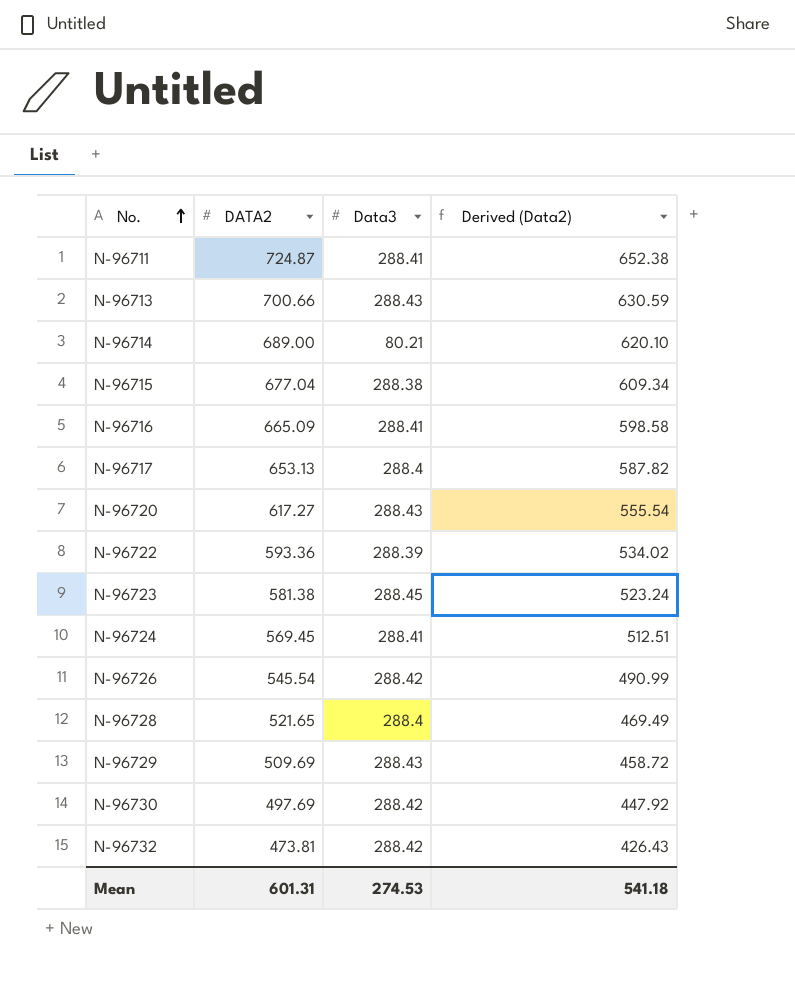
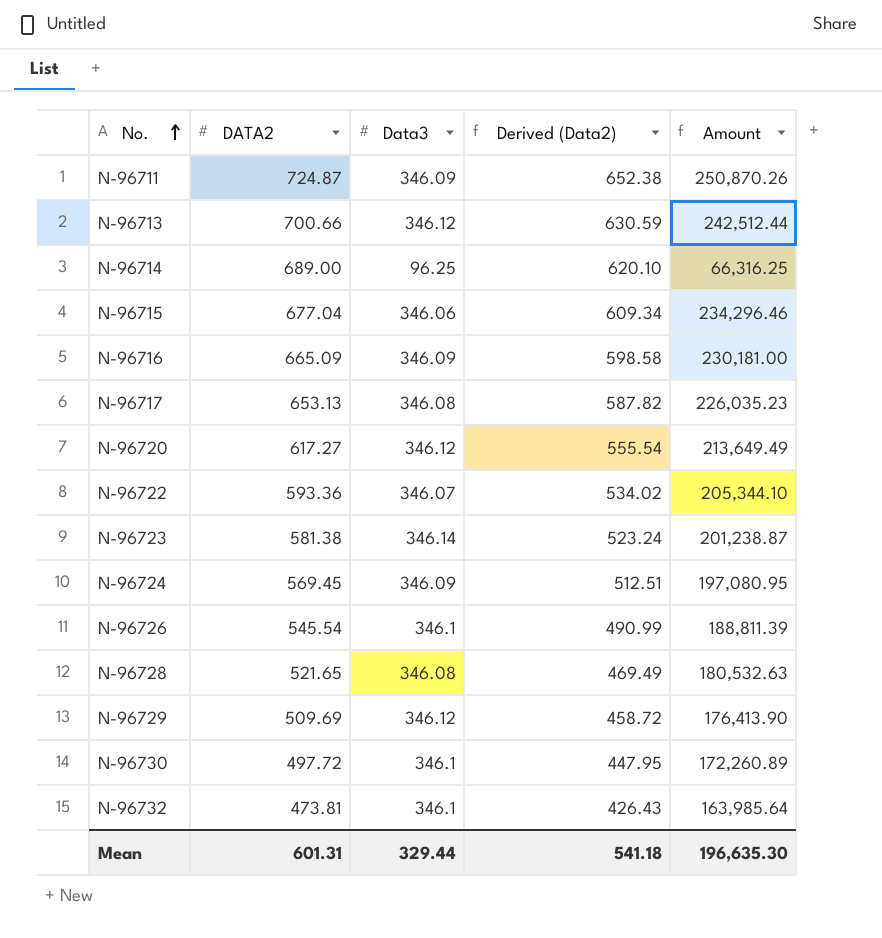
column Amount | formula: none -> [DATA2] * [Data3]
N-96711 | Data3: 288.41 -> 346.09
N-96713 | Data3: 288.43 -> 346.12
N-96714 | Data3: 80.21 -> 96.25
N-96715 | Data3: 288.38 -> 346.06
N-96716 | Data3: 288.41 -> 346.09
N-96717 | Data3: 288.4 -> 346.08
N-96720 | Data3: 288.43 -> 346.12
N-96722 | Data3: 288.39 -> 346.07
N-96723 | Data3: 288.45 -> 346.14
N-96724 | Data3: 288.41 -> 346.09
N-96726 | Data3: 288.42 -> 346.1
N-96728 | Data3: 288.4 -> 346.08
N-96729 | Data3: 288.43 -> 346.12
N-96730 | DATA2: 497.69 -> 497.72
N-96730 | Data3: 288.42 -> 346.1
N-96730 | Derived (Data2): 447.92 -> 447.95
N-96732 | Data3: 288.42 -> 346.1
Mean | Data3: 274.53 -> 329.44

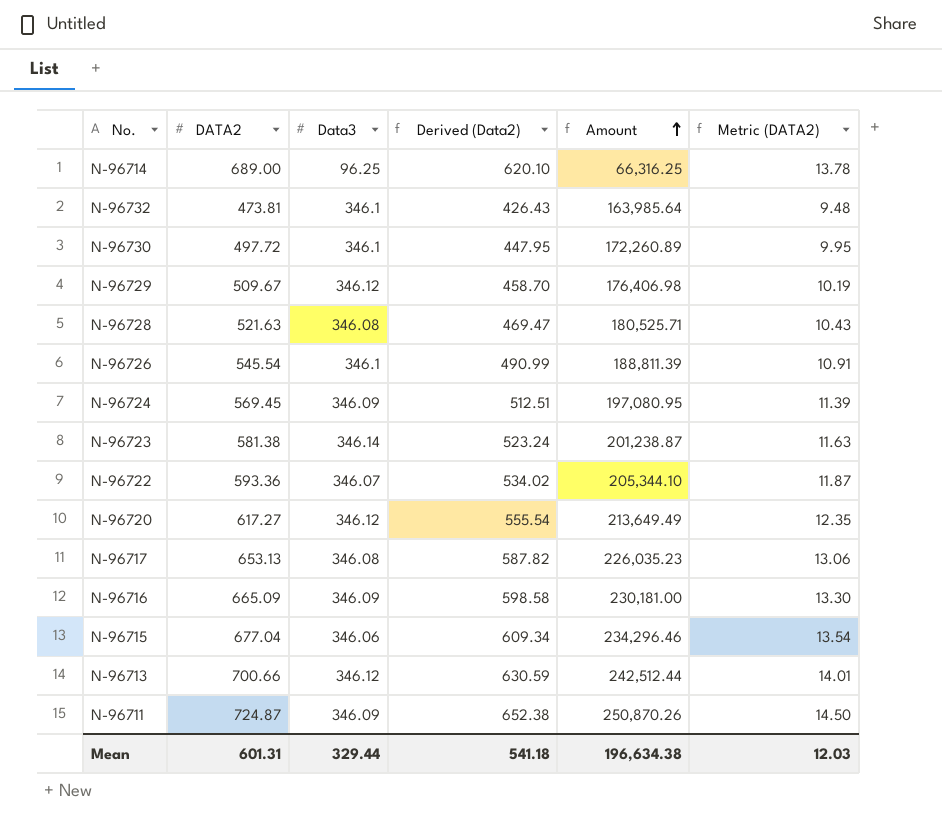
row order: No. ascending -> Amount ascending
column Metric (DATA2) | formula: none -> [DATA2] * 0.02
N-96729 | DATA2: 509.69 -> 509.67
N-96729 | Derived (Data2): 458.72 -> 458.70
N-96729 | Amount: 176,413.90 -> 176,406.98
N-96728 | DATA2: 521.65 -> 521.63
N-96728 | Derived (Data2): 469.49 -> 469.47
N-96728 | Amount: 180,532.63 -> 180,525.71
Mean | Amount: 196,635.30 -> 196,634.38

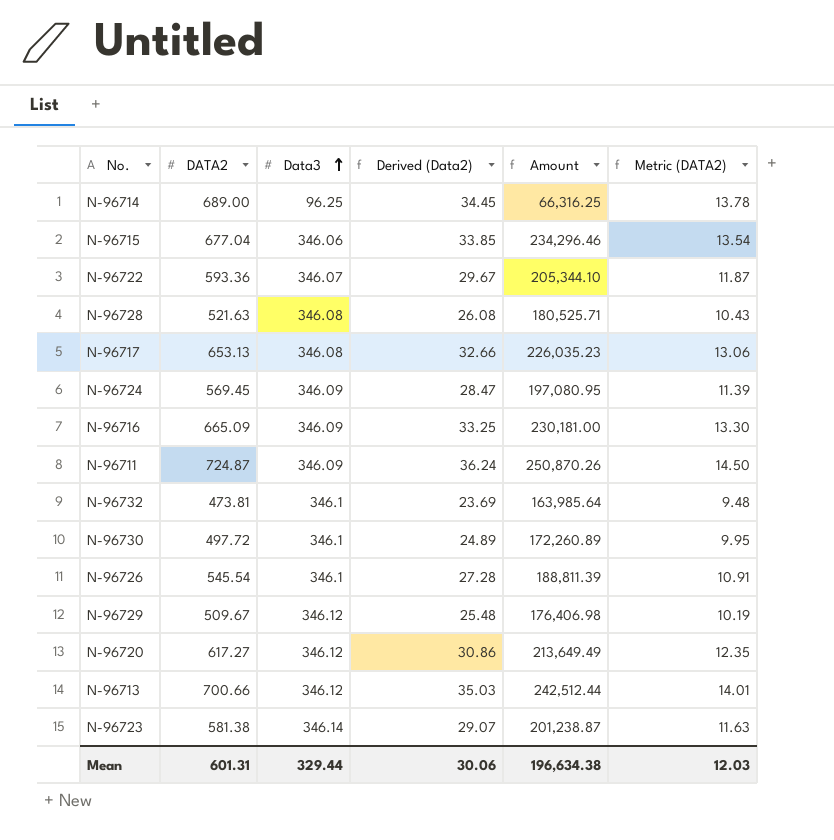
row order: Amount ascending -> Data3 ascending
column Derived (Data2) | formula: [DATA2] * 0.9 -> [DATA2] * 0.05
Mean | Derived (Data2): 541.18 -> 30.06

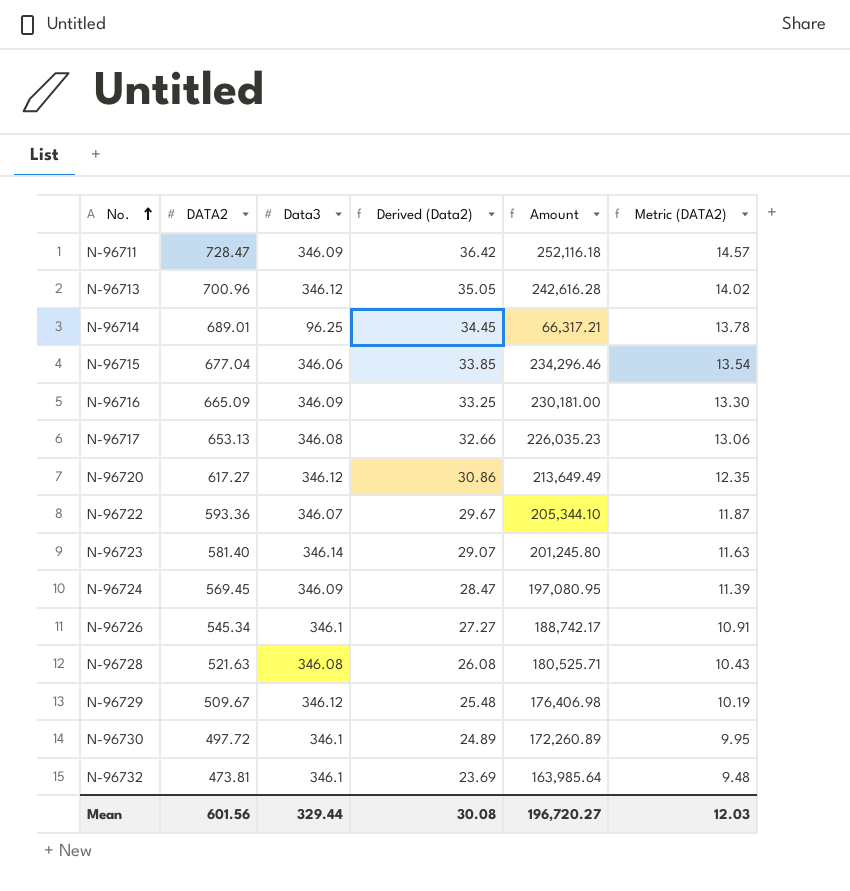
row order: Data3 ascending -> No. ascending
N-96711 | DATA2: 724.87 -> 728.47
N-96711 | Derived (Data2): 36.24 -> 36.42
N-96711 | Amount: 250,870.26 -> 252,116.18
N-96711 | Metric (DATA2): 14.50 -> 14.57
N-96713 | DATA2: 700.66 -> 700.96
N-96713 | Derived (Data2): 35.03 -> 35.05
N-96713 | Amount: 242,512.44 -> 242,616.28
N-96713 | Metric (DATA2): 14.01 -> 14.02
N-96714 | DATA2: 689.00 -> 689.01
N-96714 | Amount: 66,316.25 -> 66,317.21
N-96723 | DATA2: 581.38 -> 581.40
N-96723 | Amount: 201,238.87 -> 201,245.80
N-96726 | DATA2: 545.54 -> 545.34
N-96726 | Derived (Data2): 27.28 -> 27.27
N-96726 | Amount: 188,811.39 -> 188,742.17
Mean | DATA2: 601.31 -> 601.56
Mean | Derived (Data2): 30.06 -> 30.08
Mean | Amount: 196,634.38 -> 196,720.27

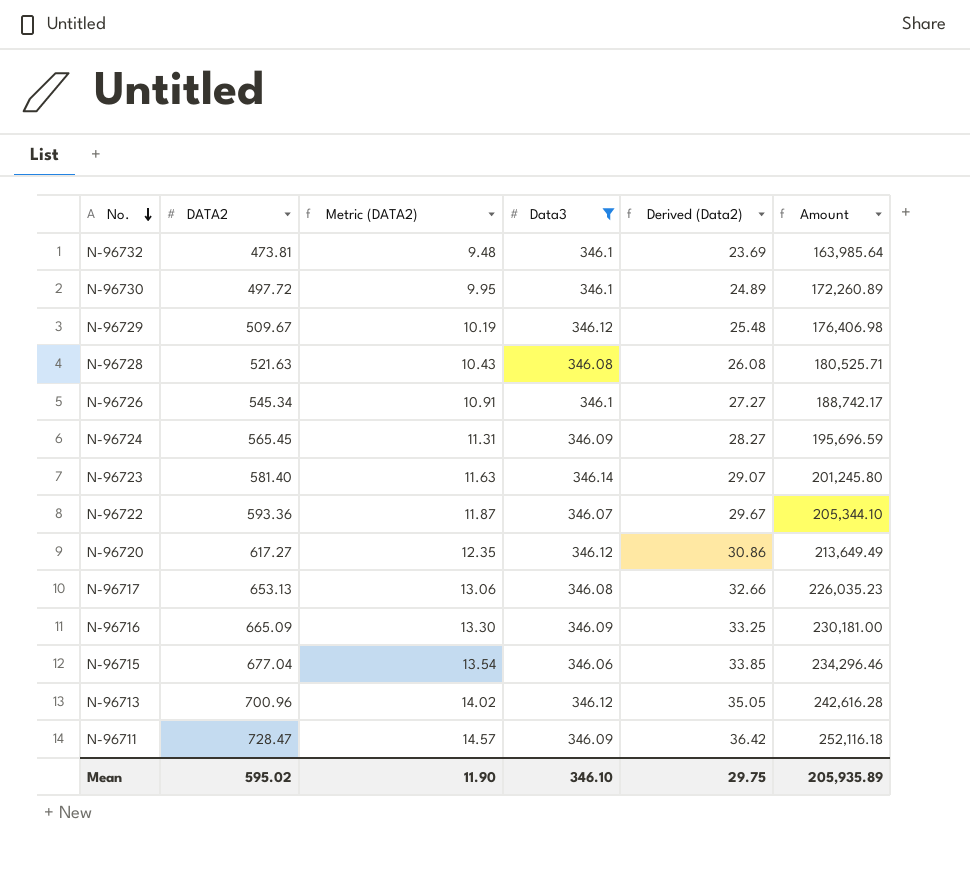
filter: none -> Data3 != 96.25
row order: No. ascending -> No. descending
column Metric (DATA2) | position: 6 -> 3
N-96724 | DATA2: 569.45 -> 565.45
N-96724 | Metric (DATA2): 11.39 -> 11.31
N-96724 | Derived (Data2): 28.47 -> 28.27
N-96724 | Amount: 197,080.95 -> 195,696.59
Mean | DATA2: 601.56 -> 595.02
Mean | Metric (DATA2): 12.03 -> 11.90
Mean | Data3: 329.44 -> 346.10
Mean | Derived (Data2): 30.08 -> 29.75
Mean | Amount: 196,720.27 -> 205,935.89

